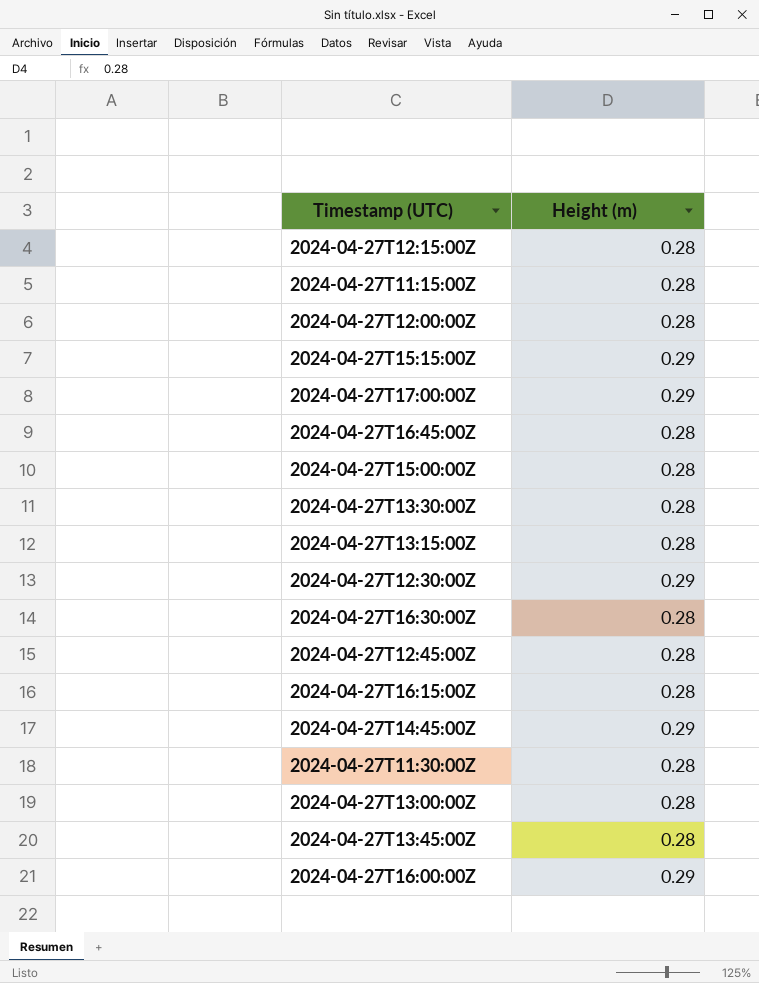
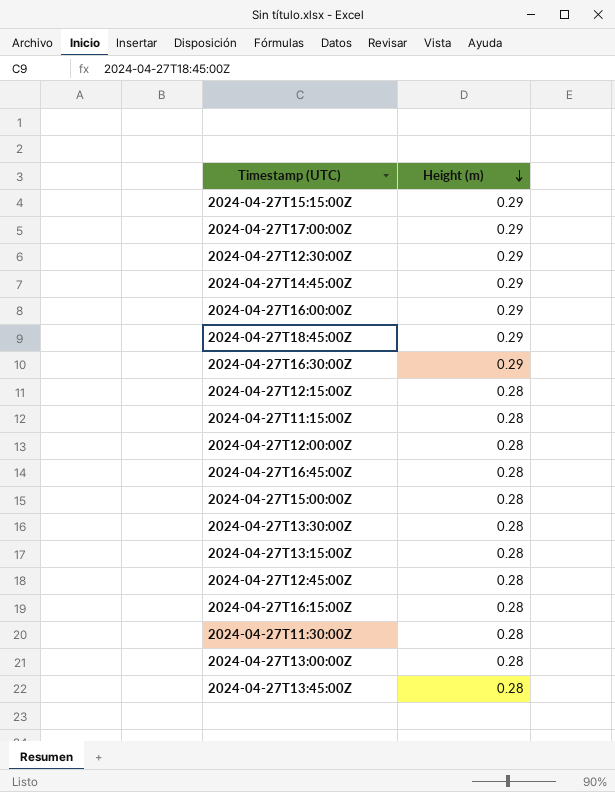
row order: none -> Height (m) descending
row 2024-04-27T18:45:00Z: none -> 0.29
2024-04-27T16:30:00Z | Height (m): 0.28 -> 0.29

